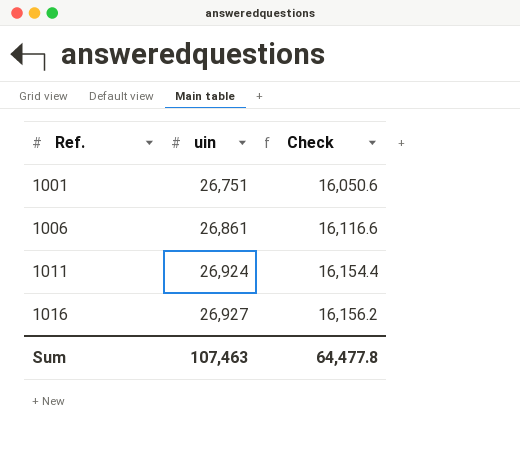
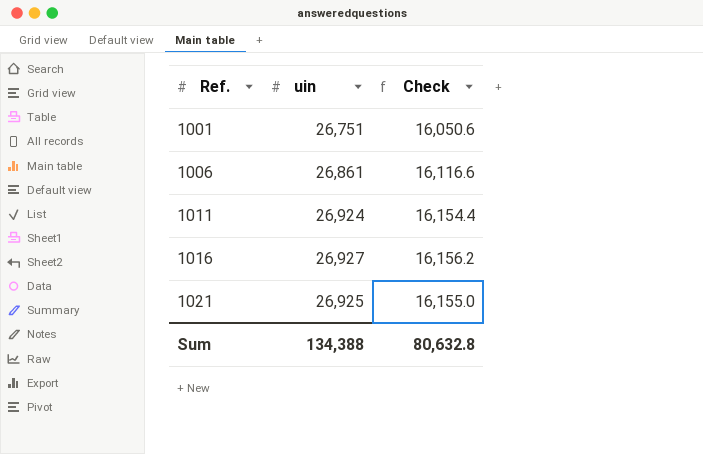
row 1021: none -> 26,925 | 16,155.0
Sum | uin: 107,463 -> 134,388
Sum | Check: 64,477.8 -> 80,632.8

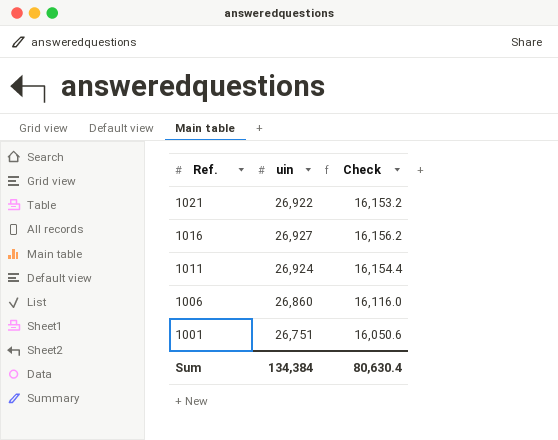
row order: Ref. ascending -> Ref. descending
1021 | uin: 26,925 -> 26,922
1021 | Check: 16,155.0 -> 16,153.2
1006 | uin: 26,861 -> 26,860
1006 | Check: 16,116.6 -> 16,116.0
Sum | uin: 134,388 -> 134,384
Sum | Check: 80,632.8 -> 80,630.4

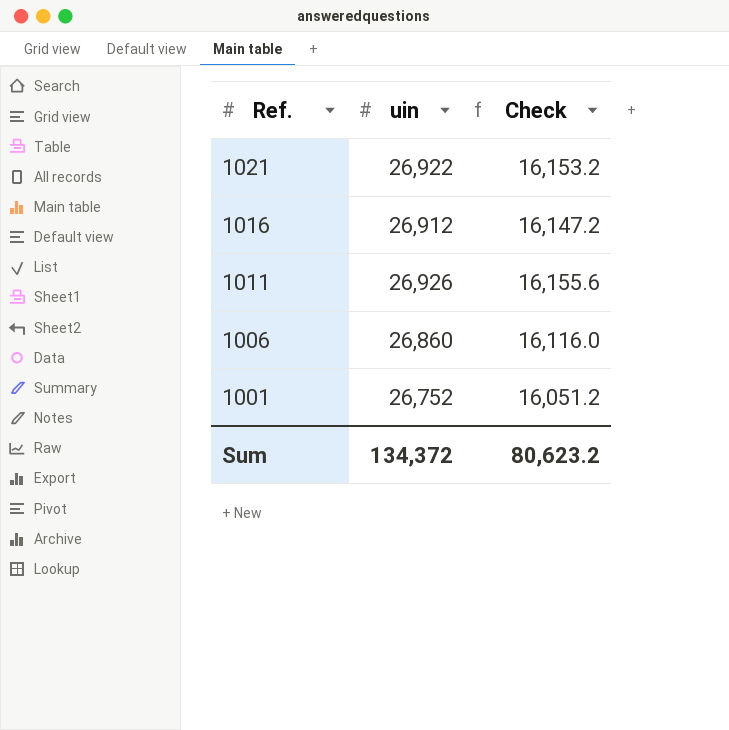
1016 | uin: 26,927 -> 26,912
1016 | Check: 16,156.2 -> 16,147.2
1011 | uin: 26,924 -> 26,926
1011 | Check: 16,154.4 -> 16,155.6
1001 | uin: 26,751 -> 26,752
1001 | Check: 16,050.6 -> 16,051.2
Sum | uin: 134,384 -> 134,372
Sum | Check: 80,630.4 -> 80,623.2

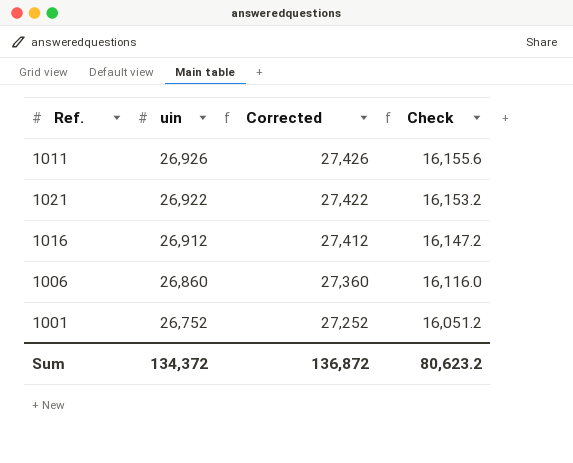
row order: Ref. descending -> uin descending
column Corrected | formula: none -> [uin] + 500

